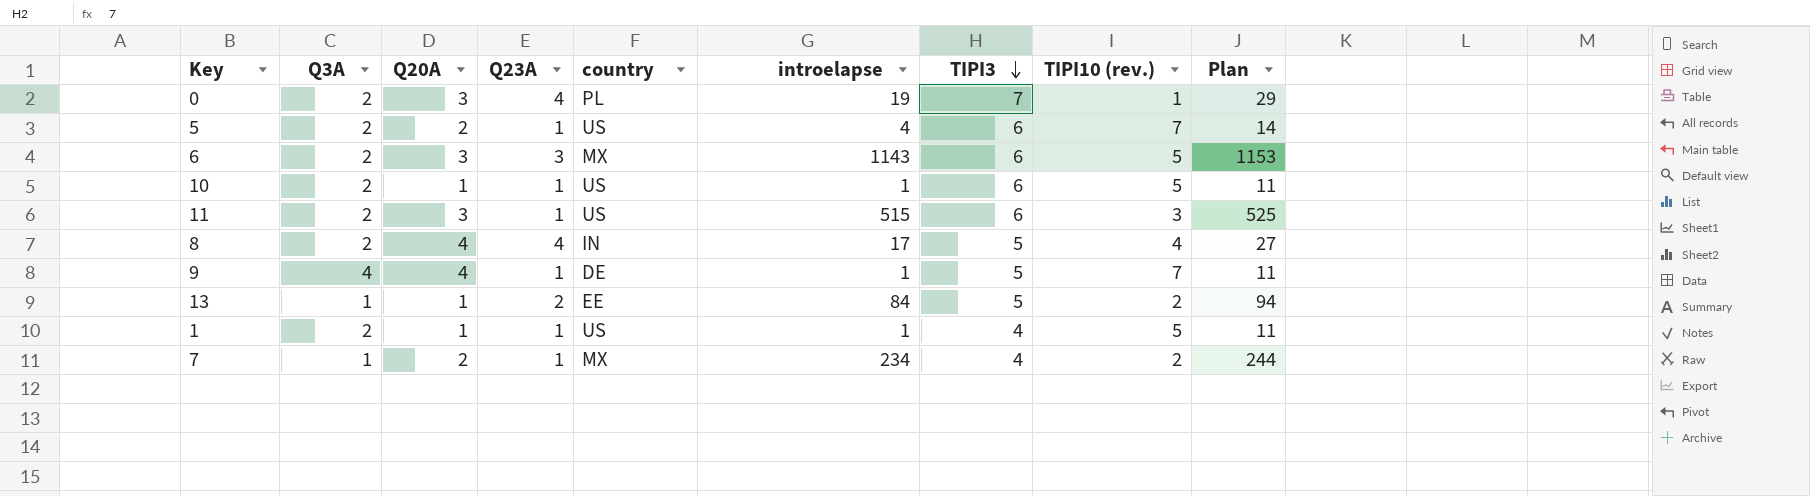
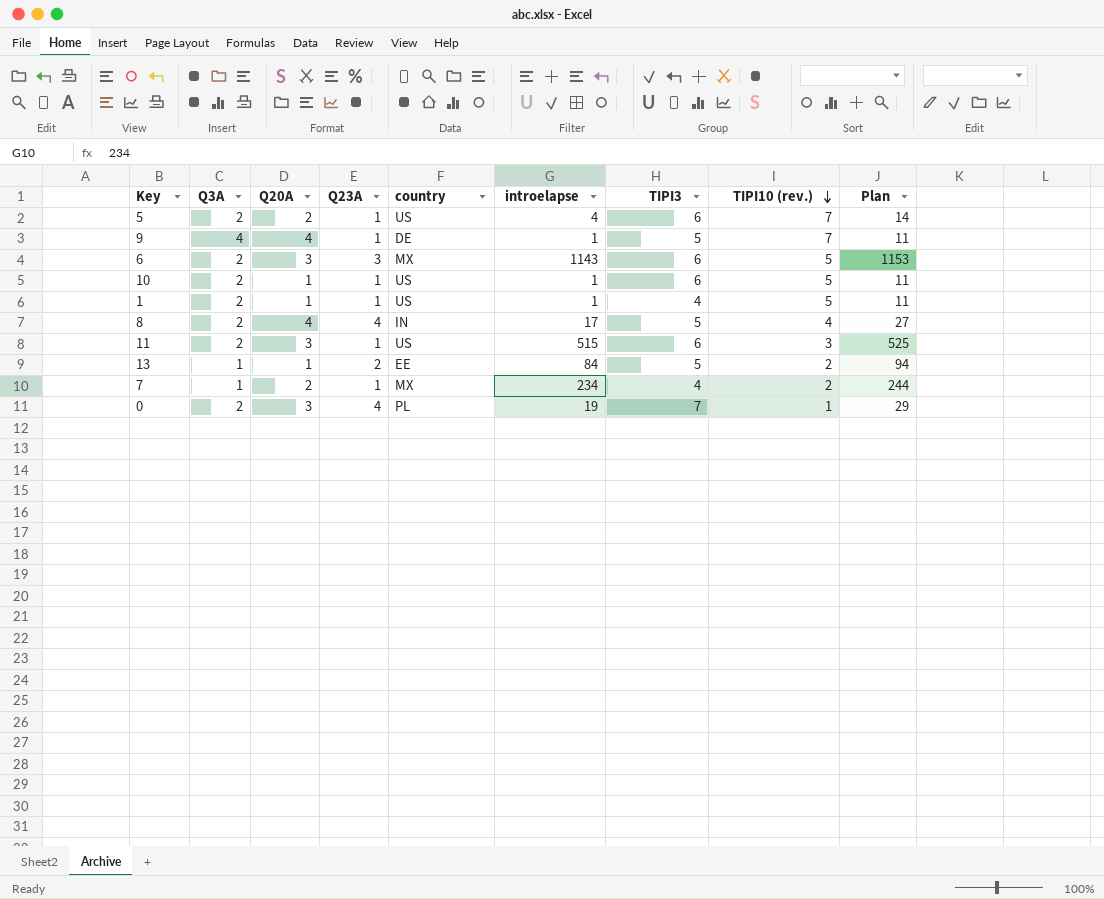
row order: TIPI3 descending -> TIPI10 (rev.) descending

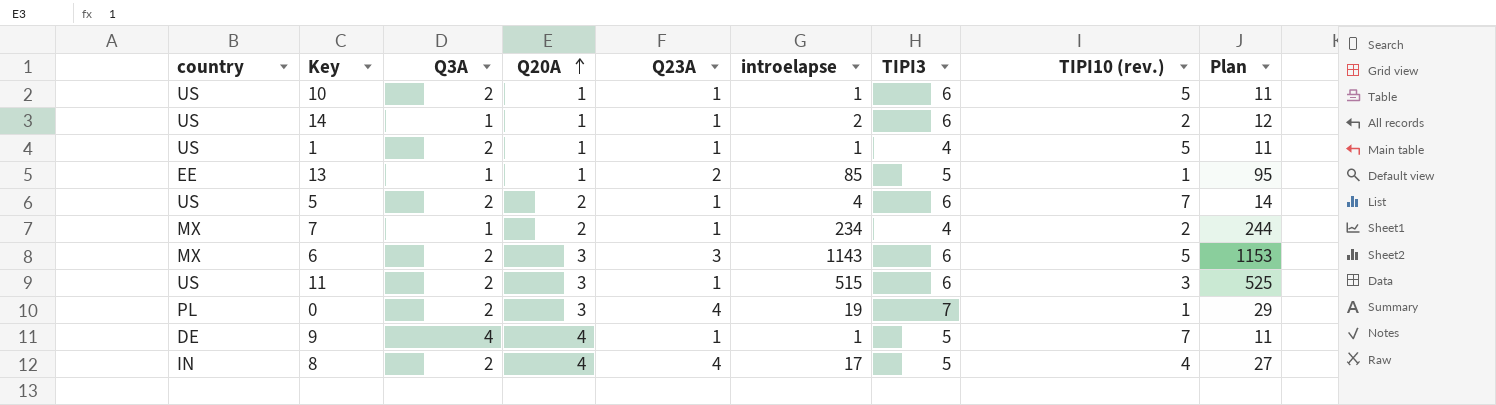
row order: TIPI10 (rev.) descending -> Q20A ascending
column country | position: 5 -> 1
row 14: none -> US | 1 | 1 | 1 | 2 | 6 | 2 | 12
13 | introelapse: 84 -> 85
13 | TIPI10 (rev.): 2 -> 1
13 | Plan: 94 -> 95

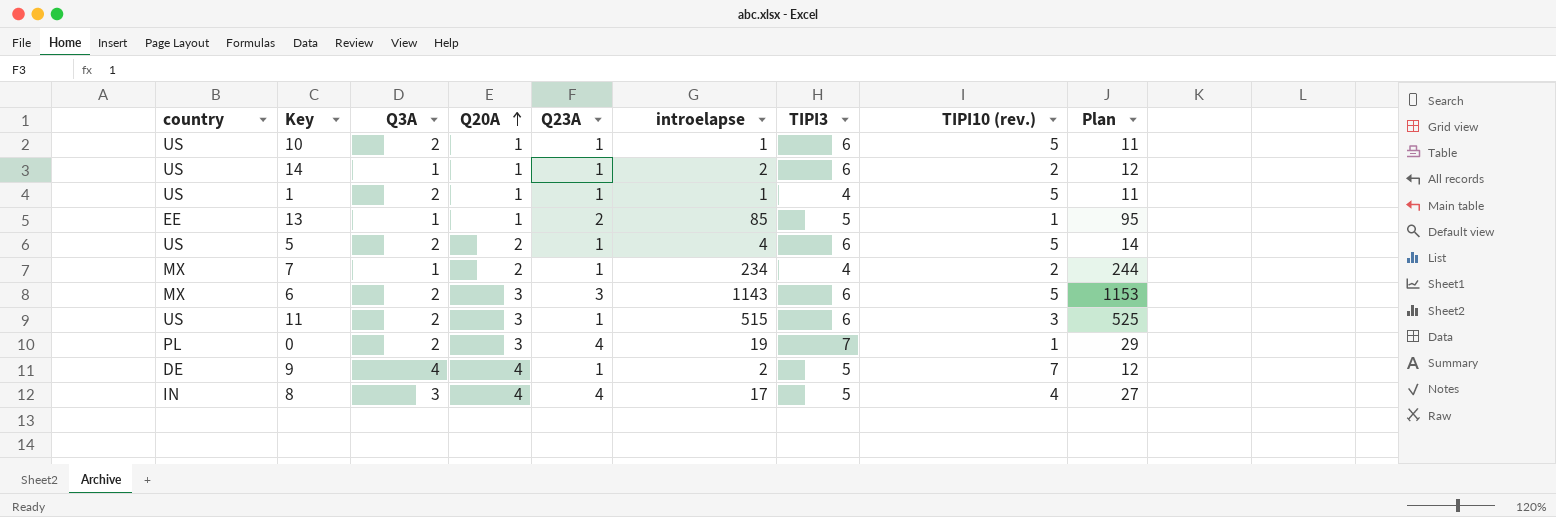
5 | TIPI10 (rev.): 7 -> 5
9 | introelapse: 1 -> 2
9 | Plan: 11 -> 12
8 | Q3A: 2 -> 3

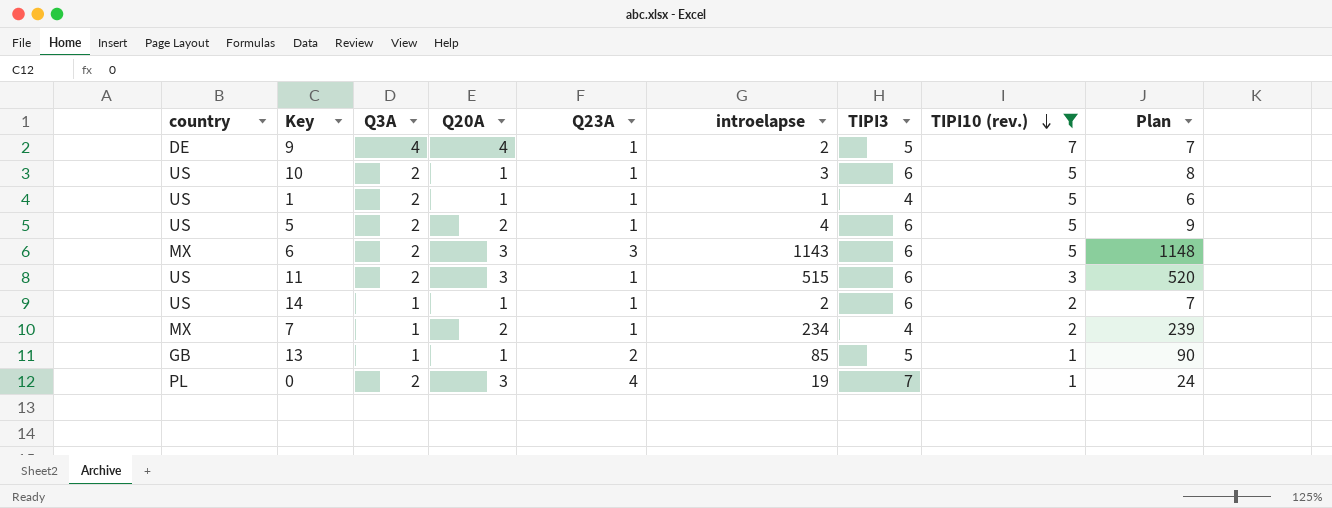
filter: none -> TIPI10 (rev.) != 4
row order: Q20A ascending -> TIPI10 (rev.) descending
column Plan | formula: [introelapse] + 10 -> [introelapse] + 5
10 | introelapse: 1 -> 3
13 | country: EE -> GB

